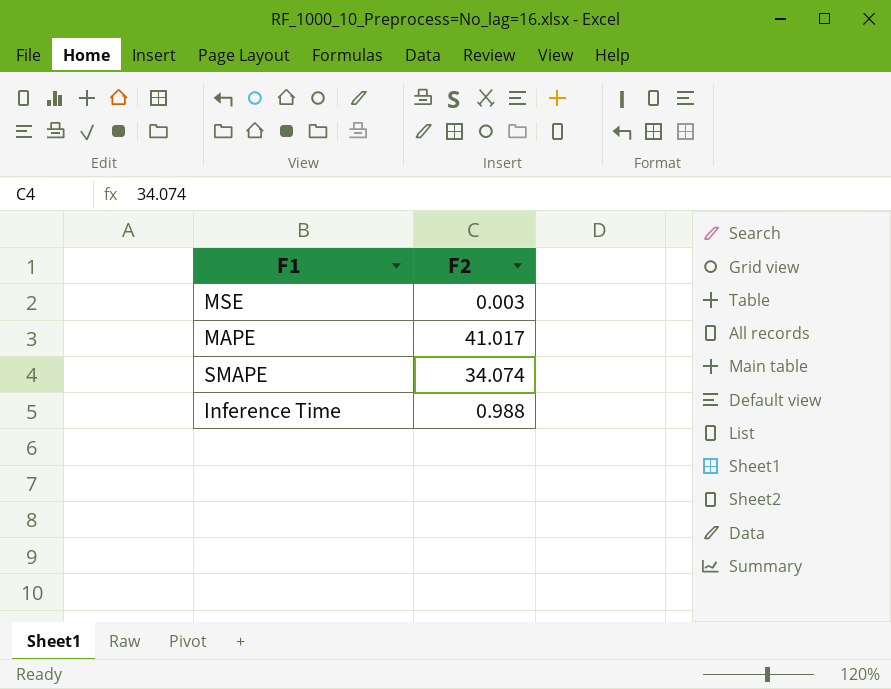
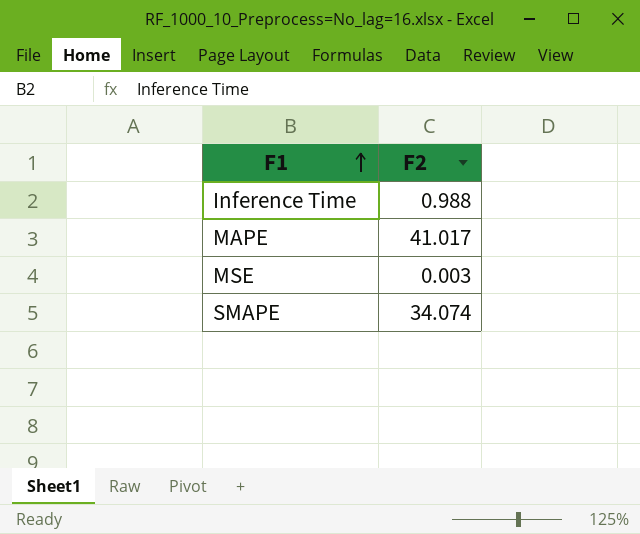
row order: none -> F1 ascending

